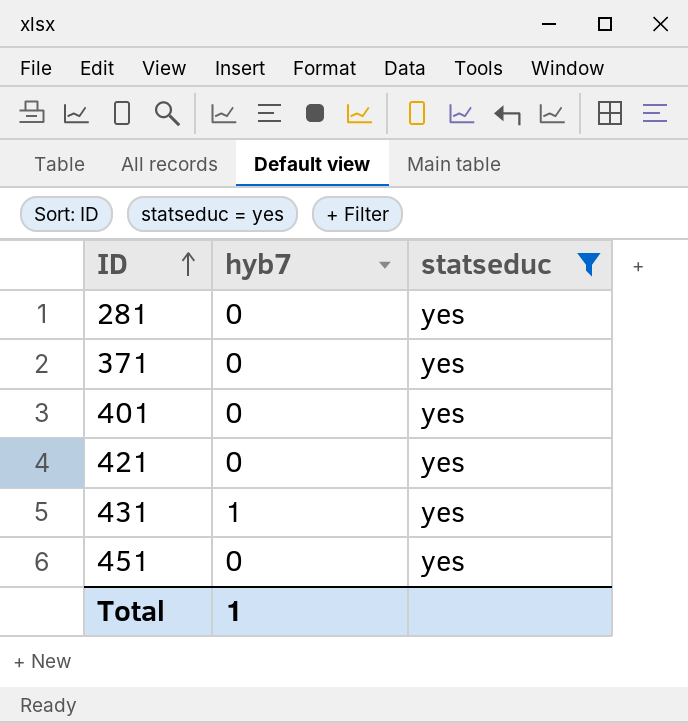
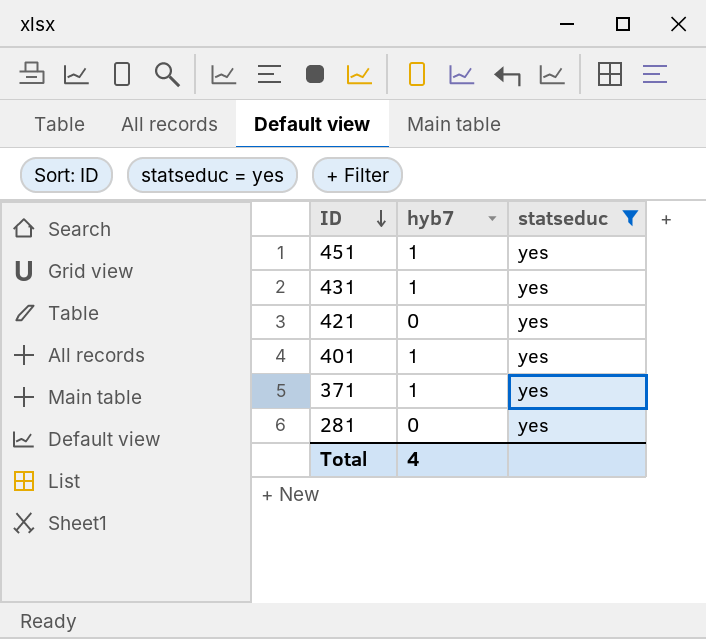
row order: ID ascending -> ID descending
451 | hyb7: 0 -> 1
401 | hyb7: 0 -> 1
371 | hyb7: 0 -> 1
Total | hyb7: 1 -> 4

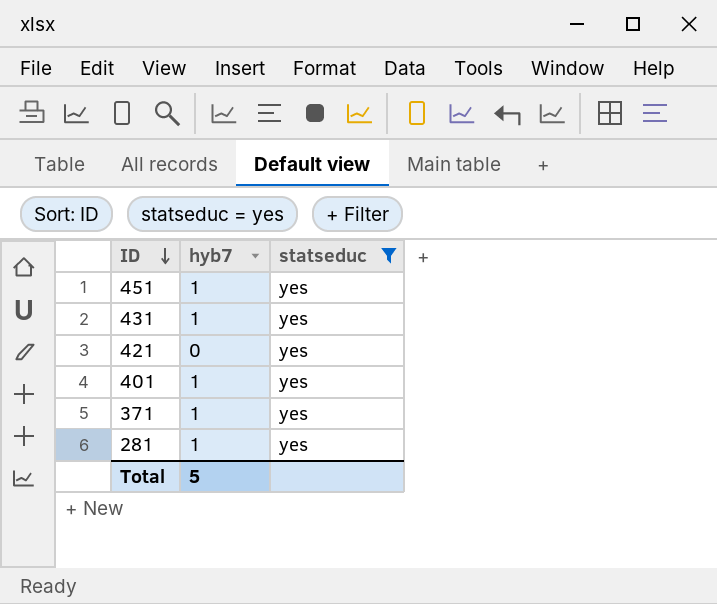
281 | hyb7: 0 -> 1
Total | hyb7: 4 -> 5

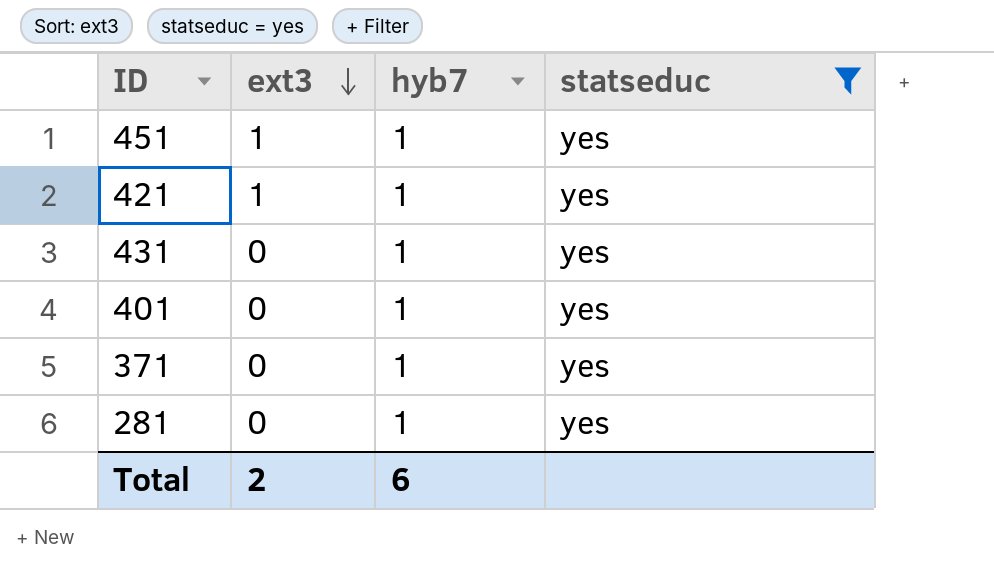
row order: ID descending -> ext3 descending
column ext3 | position: none -> 2
421 | hyb7: 0 -> 1
Total | hyb7: 5 -> 6

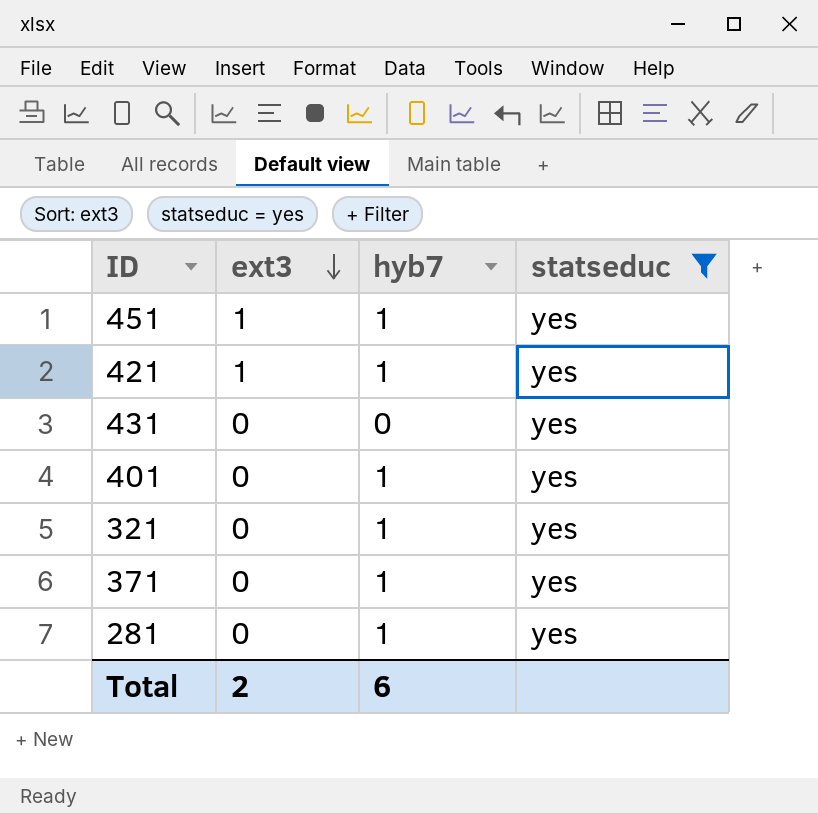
431 | hyb7: 1 -> 0
row 321: none -> 0 | 1 | yes

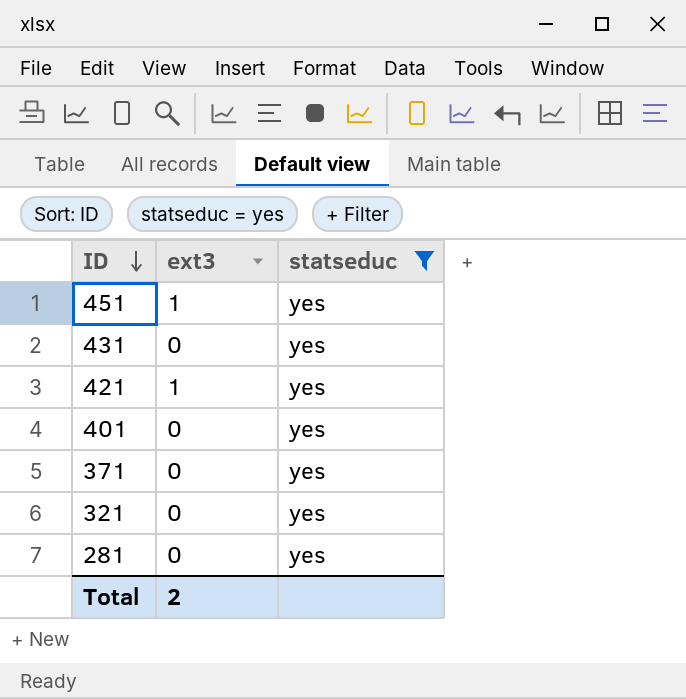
row order: ext3 descending -> ID descending
column hyb7 | position: 3 -> none

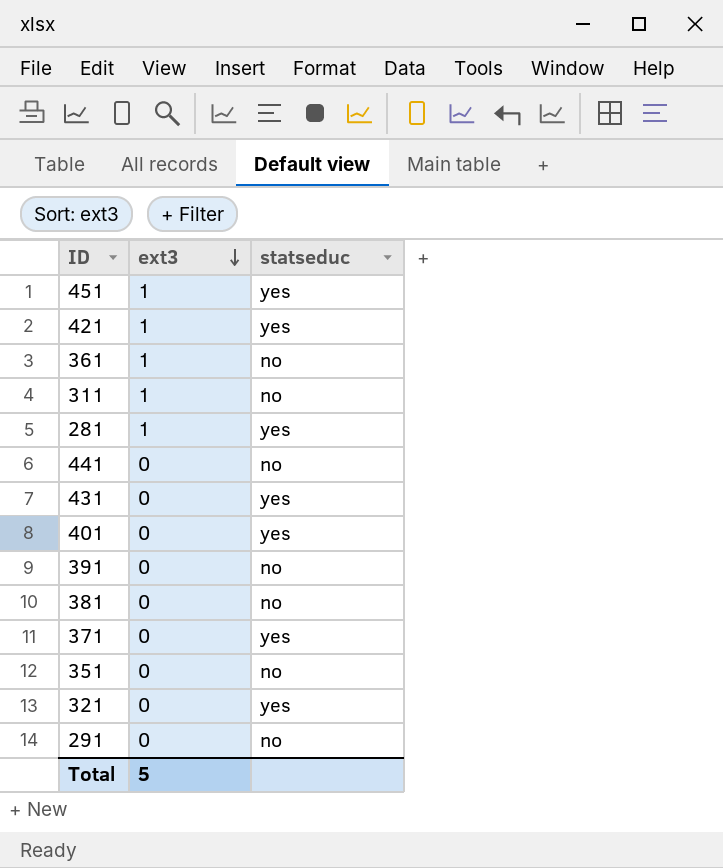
filter: statseduc = yes -> none
row order: ID descending -> ext3 descending
281 | ext3: 0 -> 1
Total | ext3: 2 -> 5

